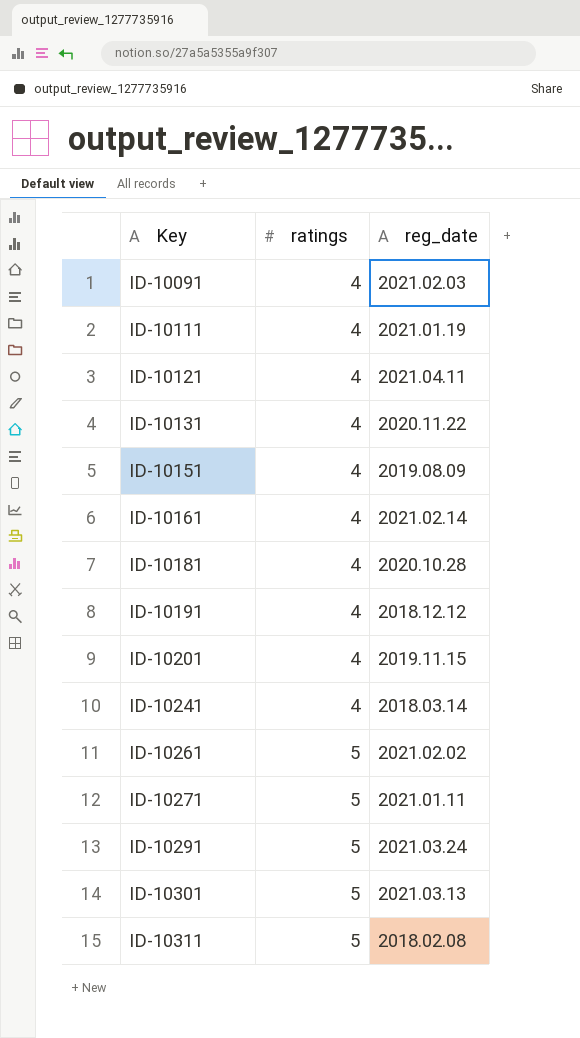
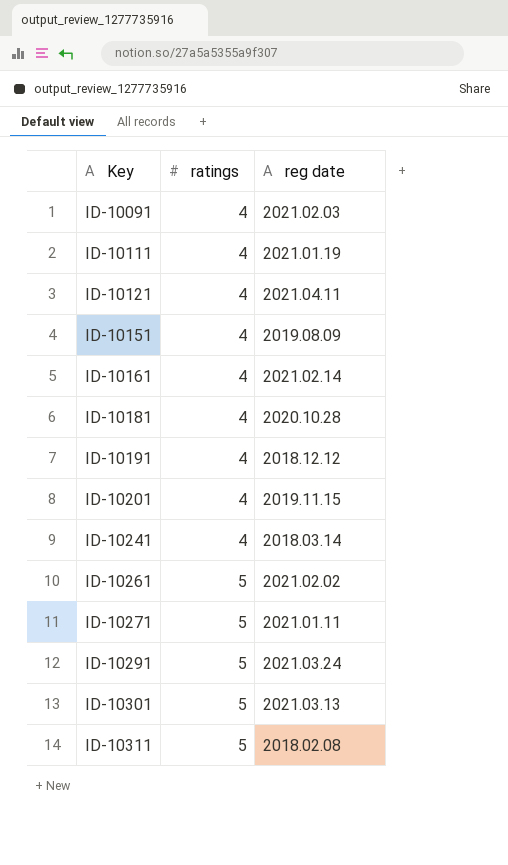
column name: reg_date -> reg date
row ID-10131: 4 | 2020.11.22 -> none

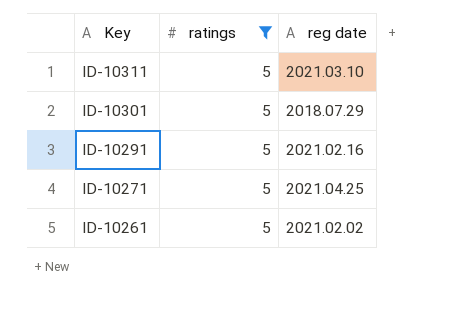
filter: none -> ratings = 5
row order: Key ascending -> Key descending
ID-10311 | reg date: 2018.02.08 -> 2021.03.10
ID-10301 | reg date: 2021.03.13 -> 2018.07.29
ID-10291 | reg date: 2021.03.24 -> 2021.02.16
ID-10271 | reg date: 2021.01.11 -> 2021.04.25

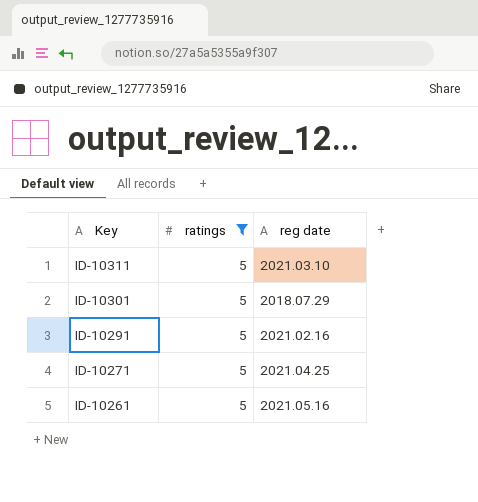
ID-10261 | reg date: 2021.02.02 -> 2021.05.16

